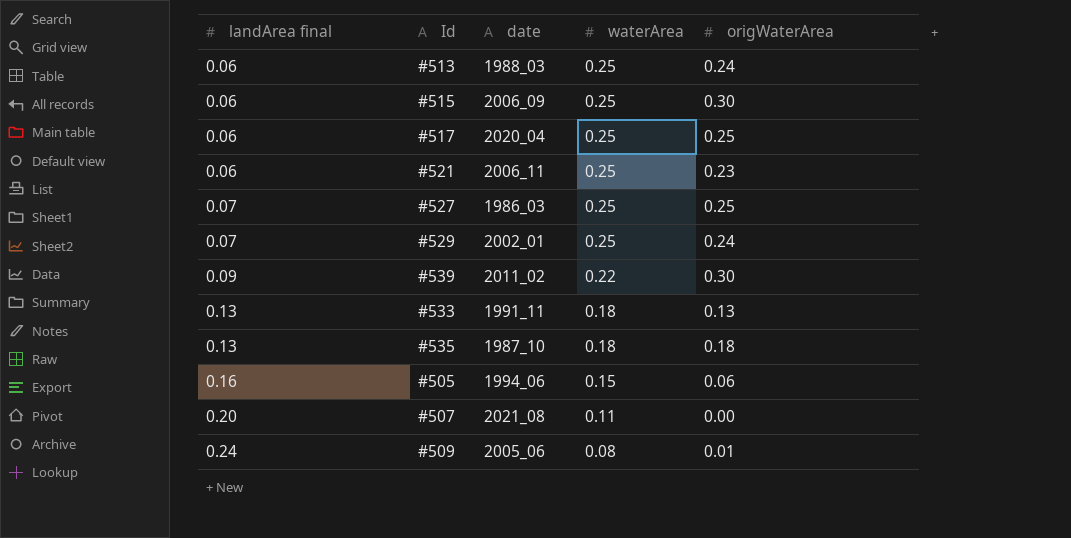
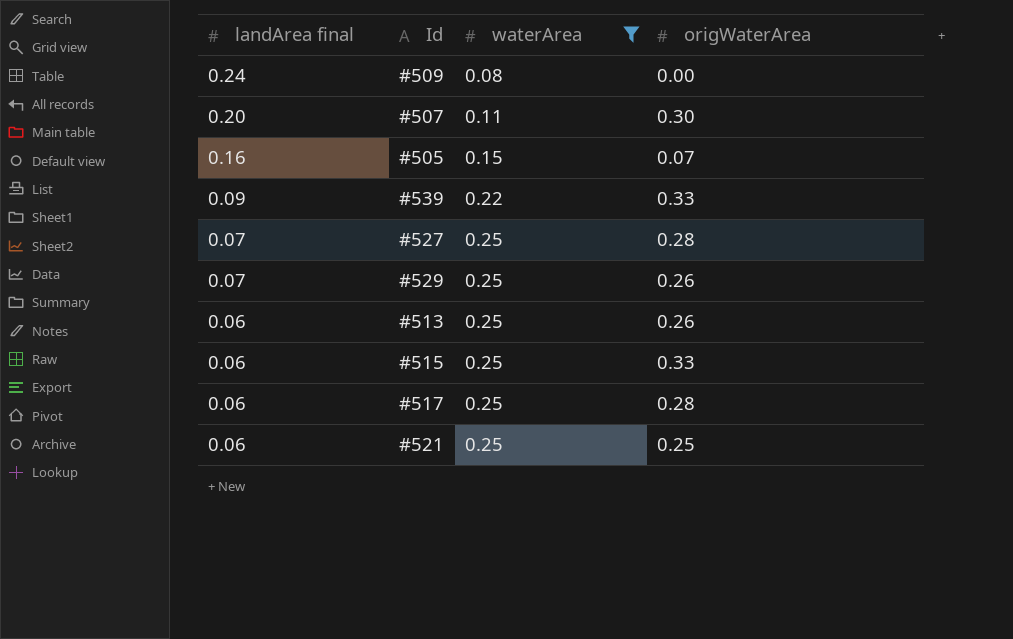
filter: none -> waterArea != 0.18
row order: landArea final ascending -> landArea final descending
column date | position: 3 -> none
#509 | origWaterArea: 0.01 -> 0.00
#507 | origWaterArea: 0.00 -> 0.30
#505 | origWaterArea: 0.06 -> 0.07
#539 | origWaterArea: 0.30 -> 0.33
#527 | origWaterArea: 0.25 -> 0.28
#529 | origWaterArea: 0.24 -> 0.26
#513 | origWaterArea: 0.24 -> 0.26
#515 | origWaterArea: 0.30 -> 0.33
#517 | origWaterArea: 0.25 -> 0.28
#521 | origWaterArea: 0.23 -> 0.25

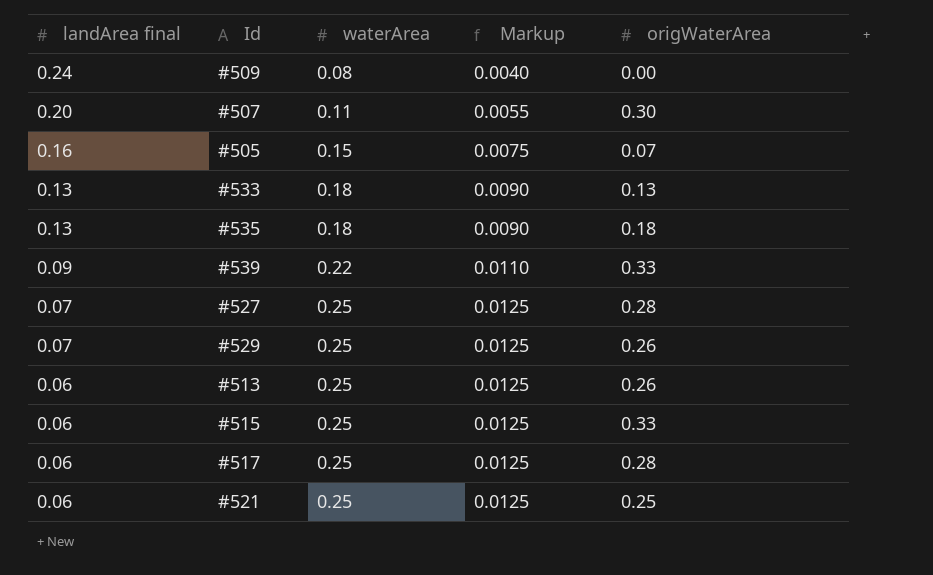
filter: waterArea != 0.18 -> none
column Markup | formula: none -> [waterArea] * 0.05

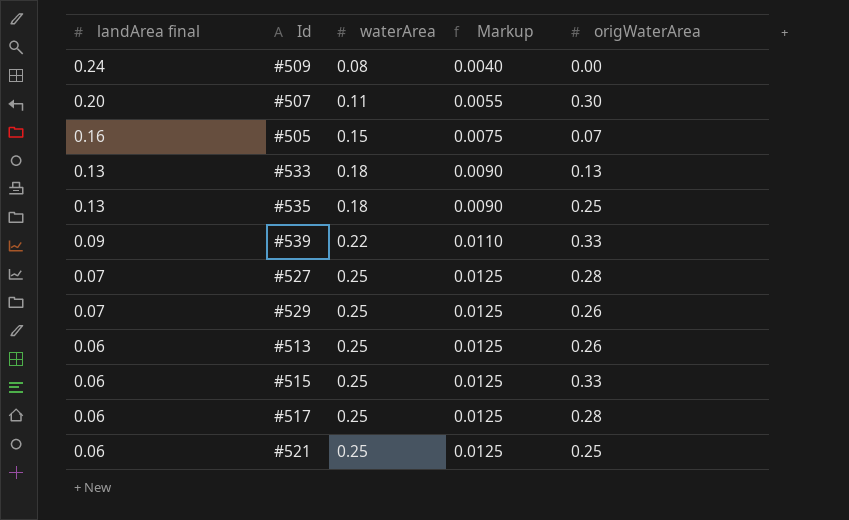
#535 | origWaterArea: 0.18 -> 0.25

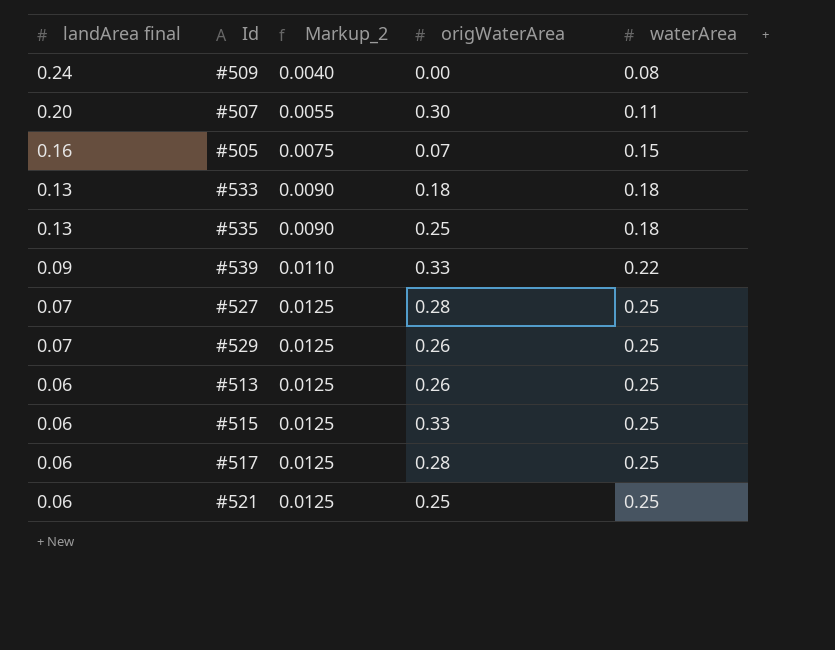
column name: Markup -> Markup_2
column waterArea | position: 3 -> 5
#533 | origWaterArea: 0.13 -> 0.18

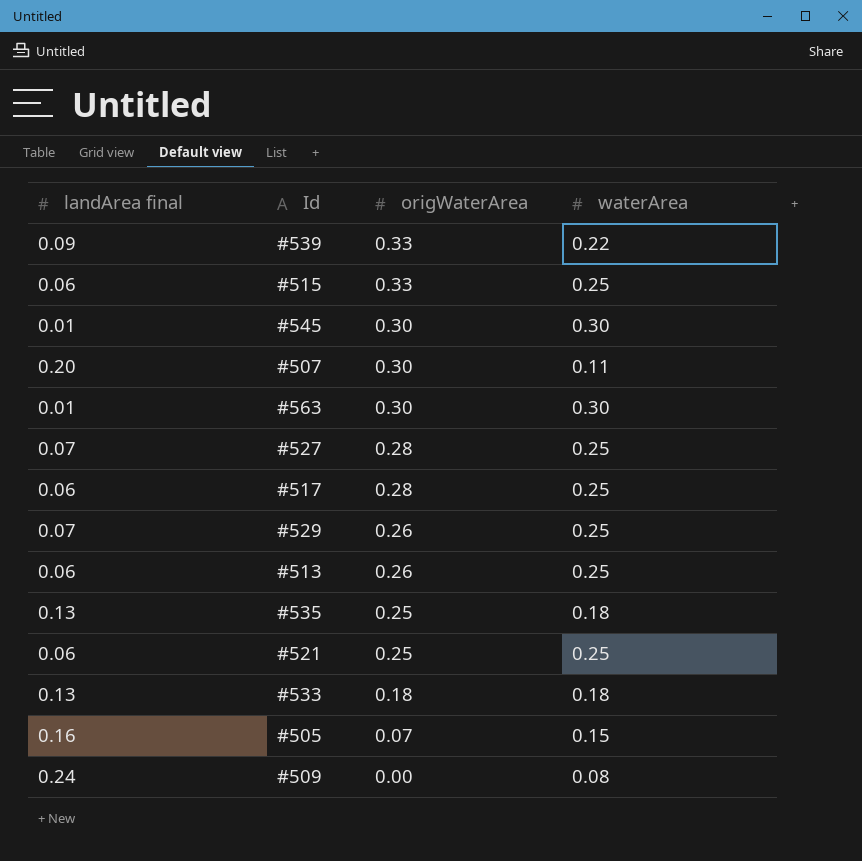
row order: landArea final descending -> origWaterArea descending
column Markup_2 | formula: [waterArea] * 0.05 -> none
row #545: none -> 0.01 | 0.30 | 0.30
row #563: none -> 0.01 | 0.30 | 0.30

